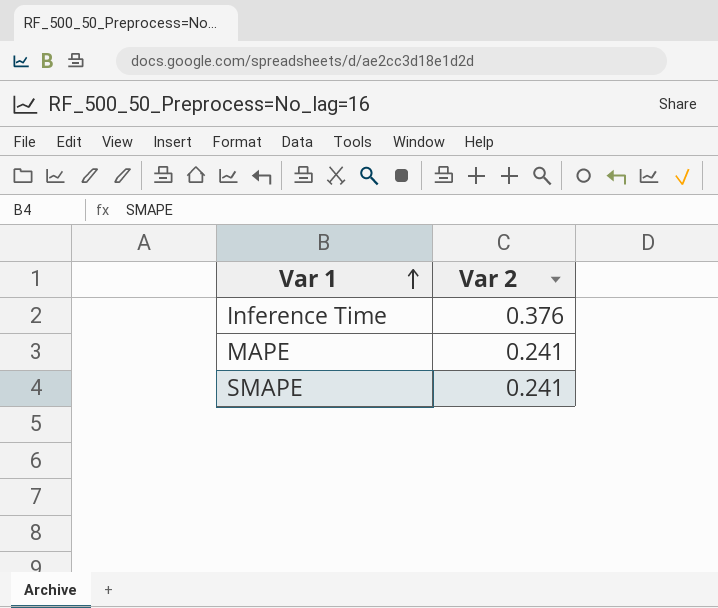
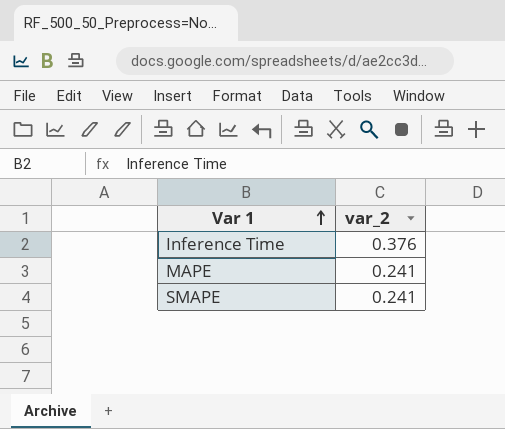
column name: Var 2 -> var_2

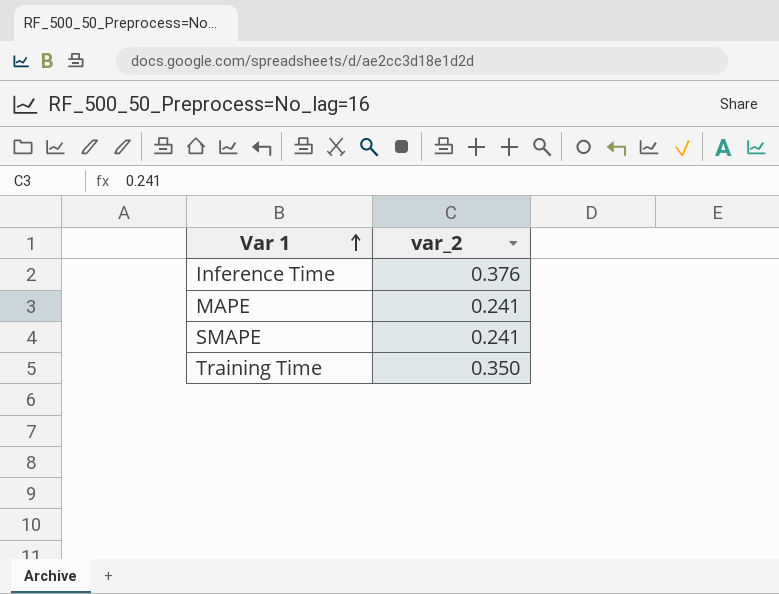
row Training Time: none -> 0.350

